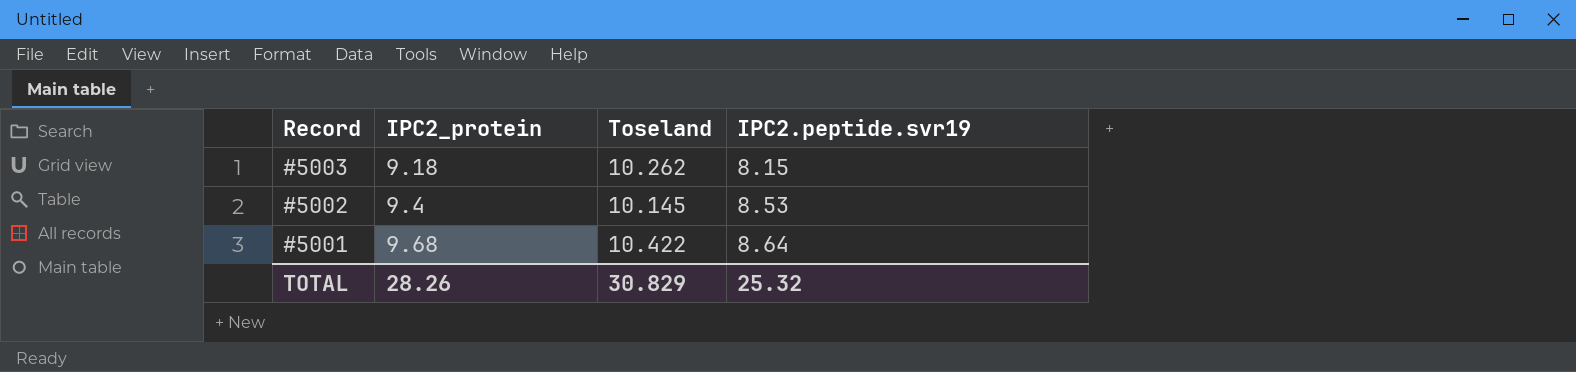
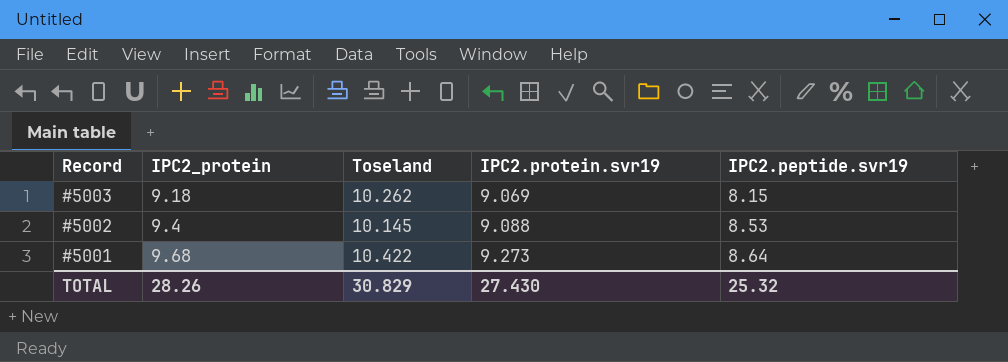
column IPC2.protein.svr19 | position: none -> 4

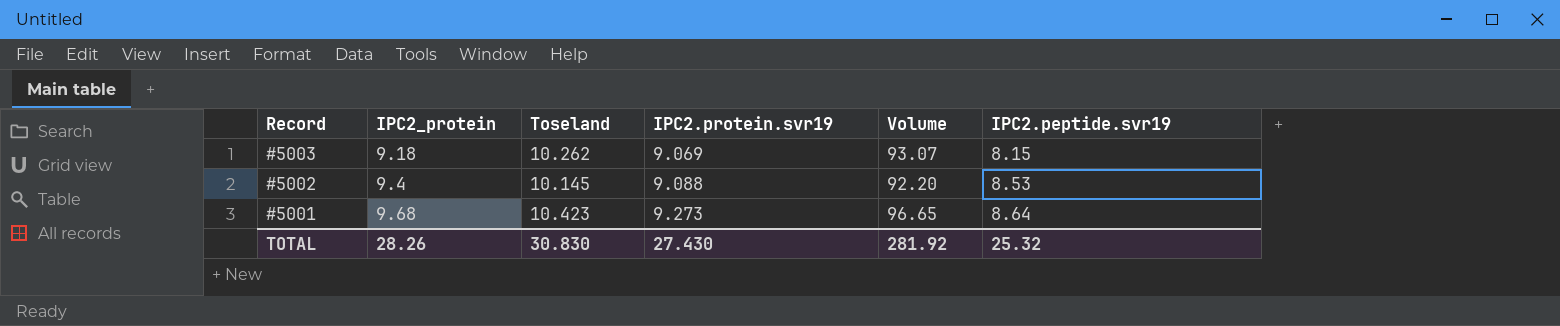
column Volume | formula: none -> [Toseland] * [IPC2.protein.svr19]
#5001 | Toseland: 10.422 -> 10.423
TOTAL | Toseland: 30.829 -> 30.830

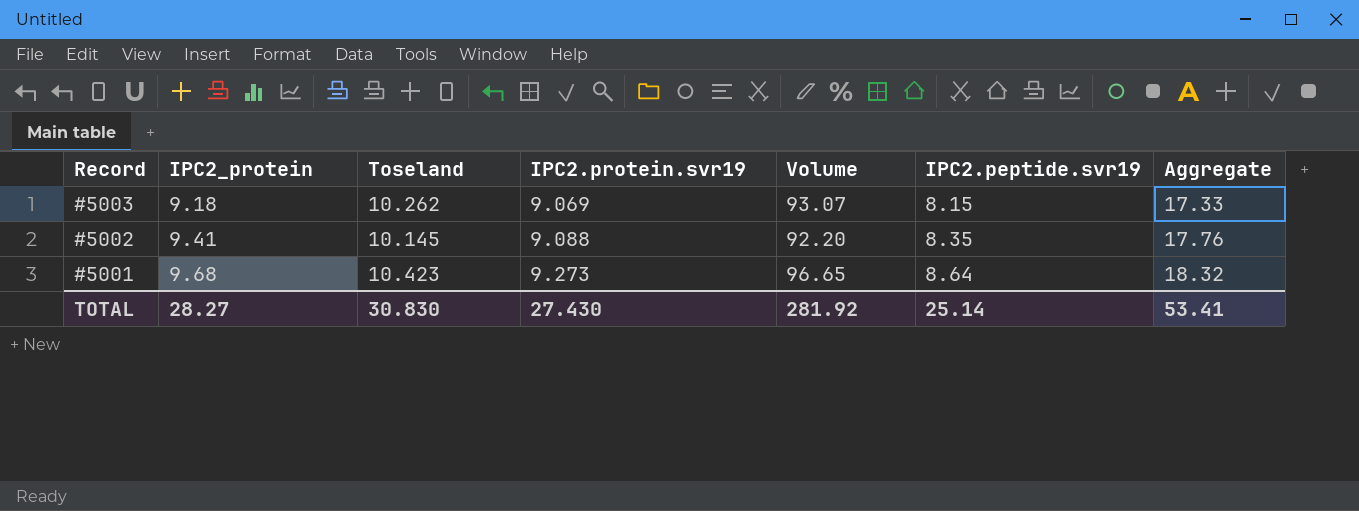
column Aggregate | formula: none -> [IPC2_protein] + [IPC2.peptide.svr19]
#5002 | IPC2_protein: 9.4 -> 9.41
#5002 | IPC2.peptide.svr19: 8.53 -> 8.35
TOTAL | IPC2_protein: 28.26 -> 28.27
TOTAL | IPC2.peptide.svr19: 25.32 -> 25.14

